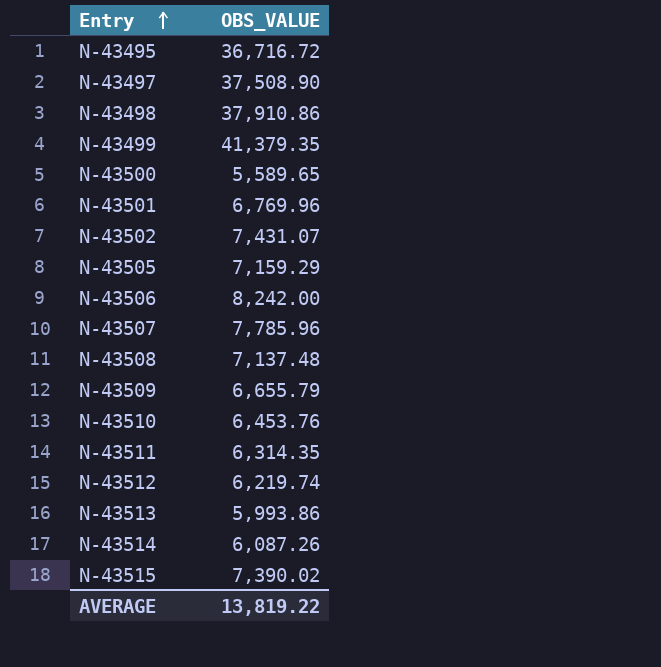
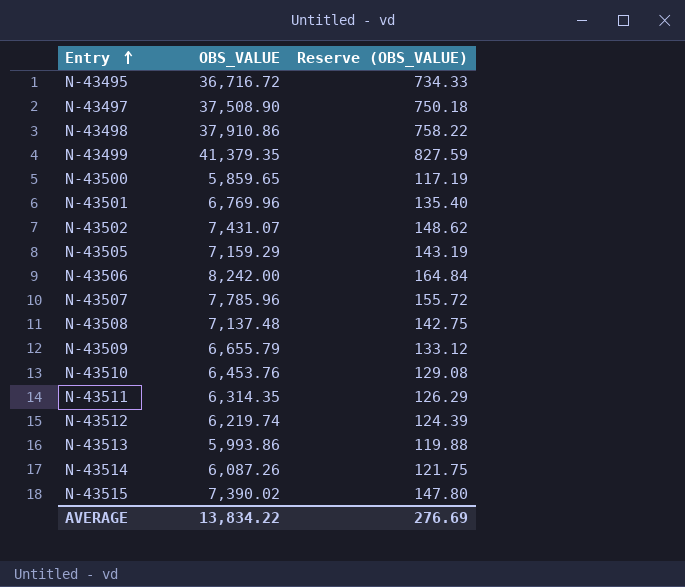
column Reserve (OBS_VALUE) | formula: none -> [OBS_VALUE] * 0.02
N-43500 | OBS_VALUE: 5,589.65 -> 5,859.65
AVERAGE | OBS_VALUE: 13,819.22 -> 13,834.22

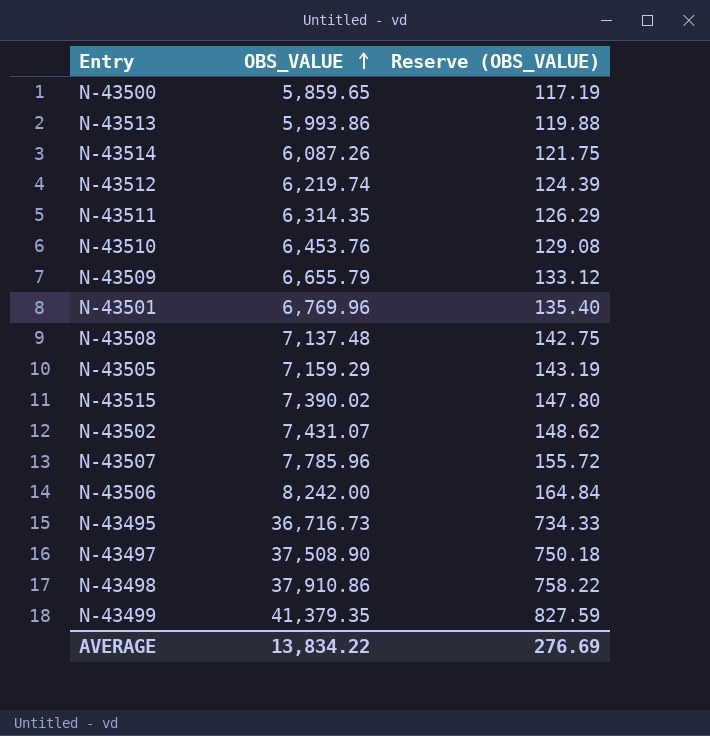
row order: Entry ascending -> OBS_VALUE ascending
N-43495 | OBS_VALUE: 36,716.72 -> 36,716.73

